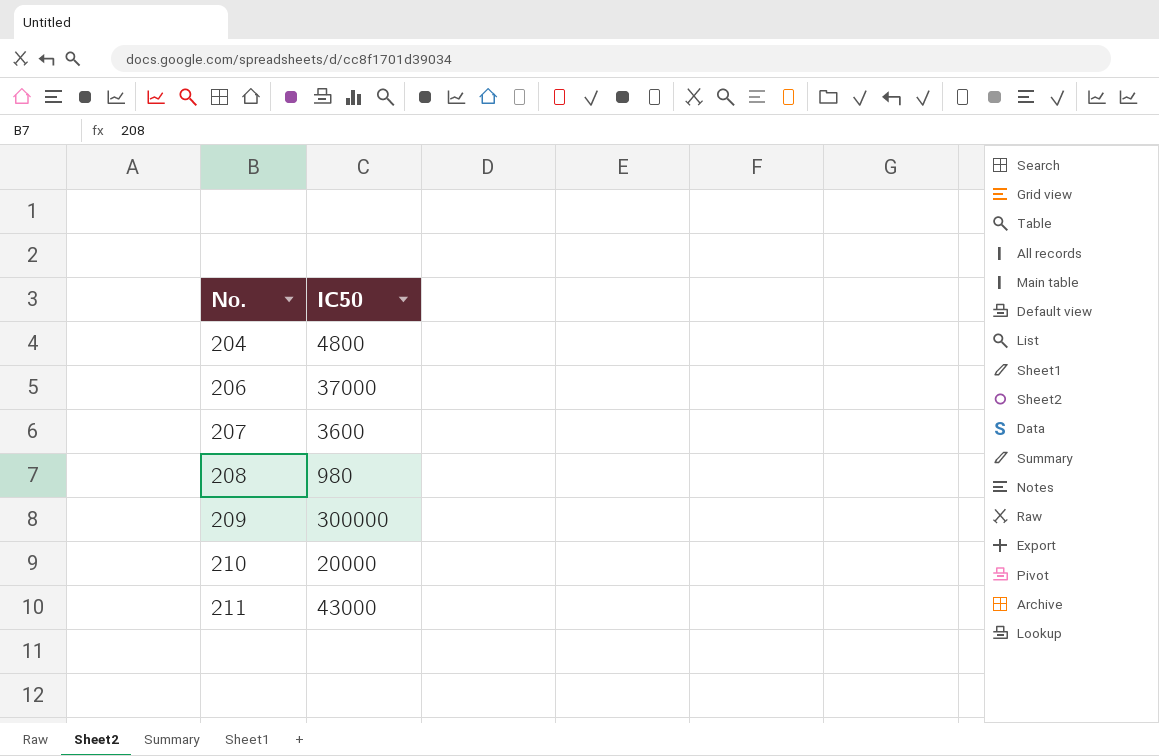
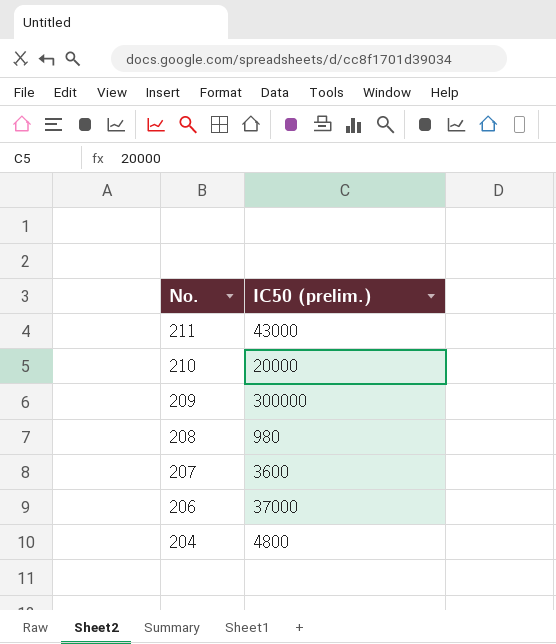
row order: No. ascending -> No. descending
column name: IC50 -> IC50 (prelim.)

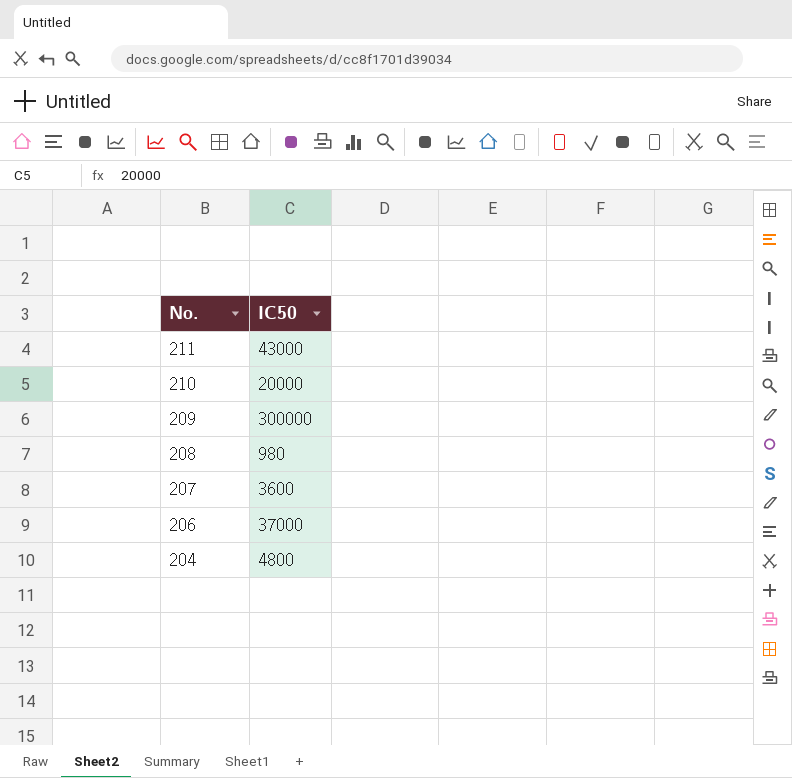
column name: IC50 (prelim.) -> IC50

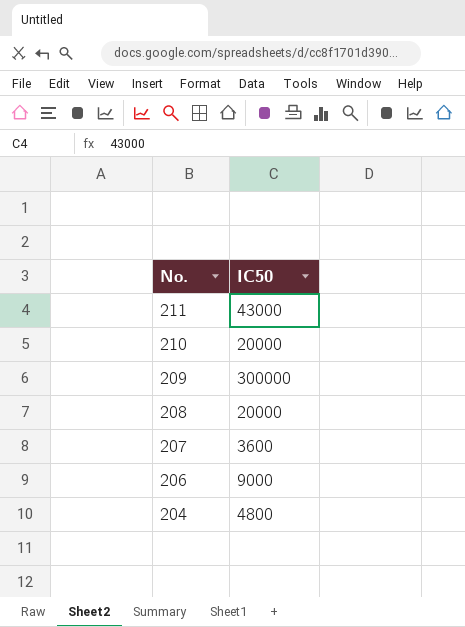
208 | IC50: 980 -> 20000
206 | IC50: 37000 -> 9000

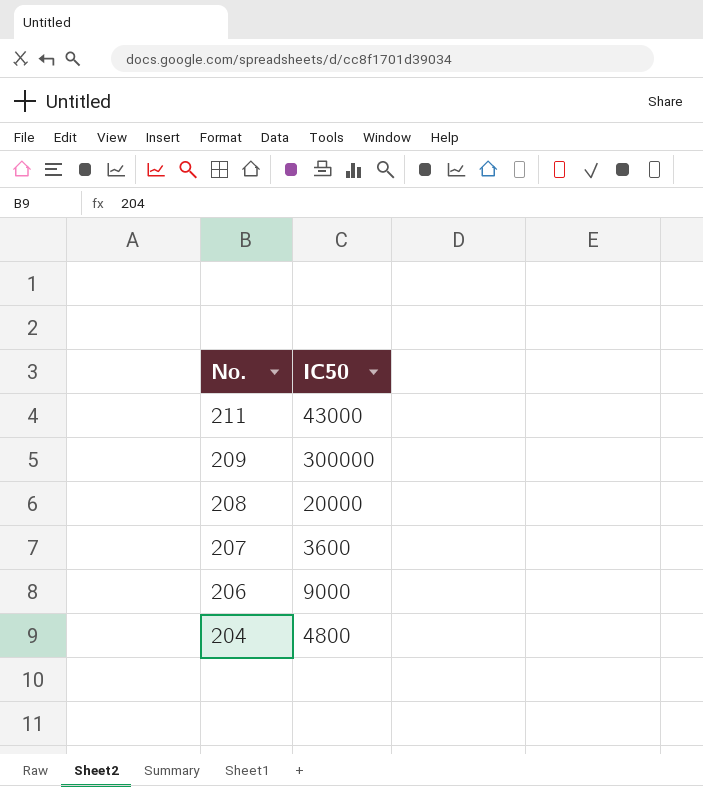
row 210: 20000 -> none

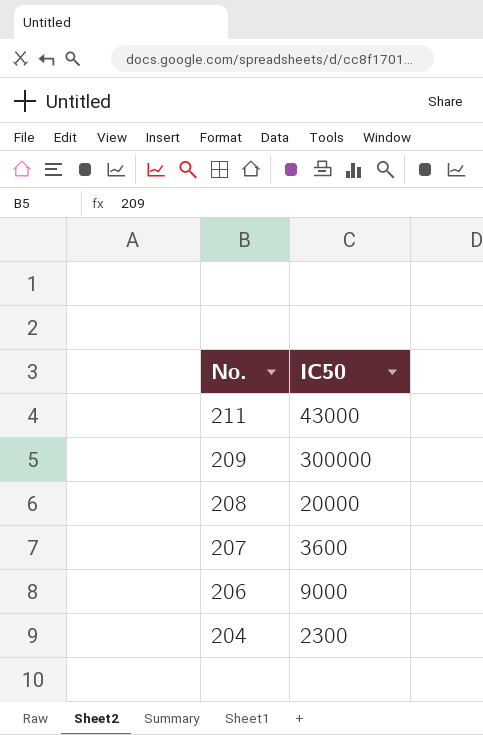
204 | IC50: 4800 -> 2300

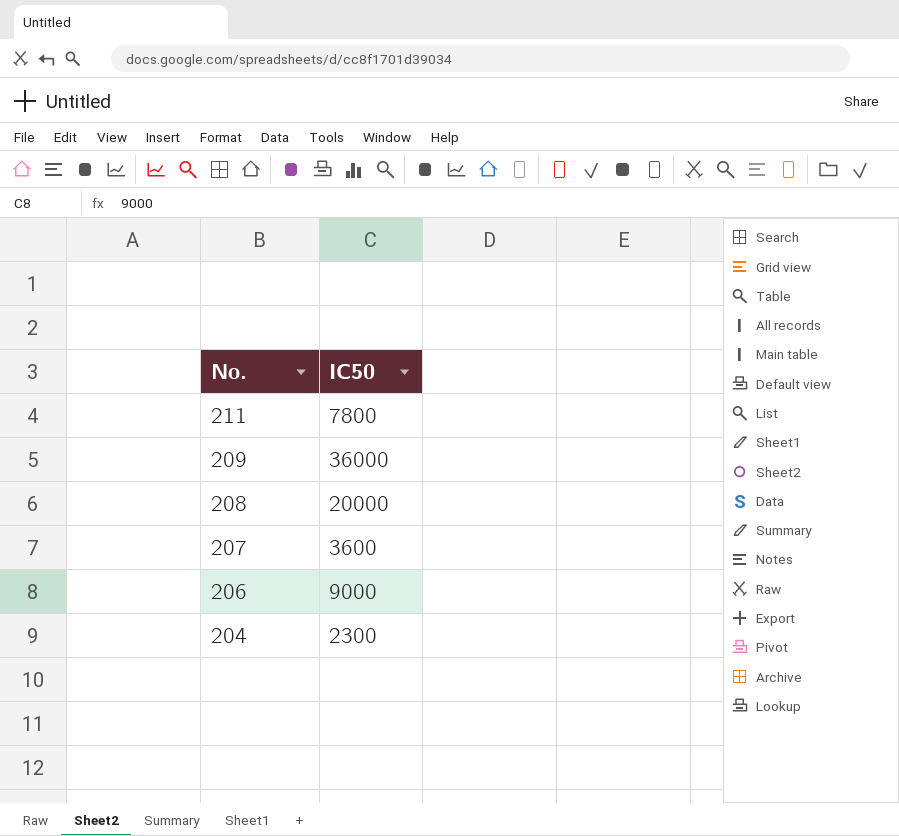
211 | IC50: 43000 -> 7800
209 | IC50: 300000 -> 36000

